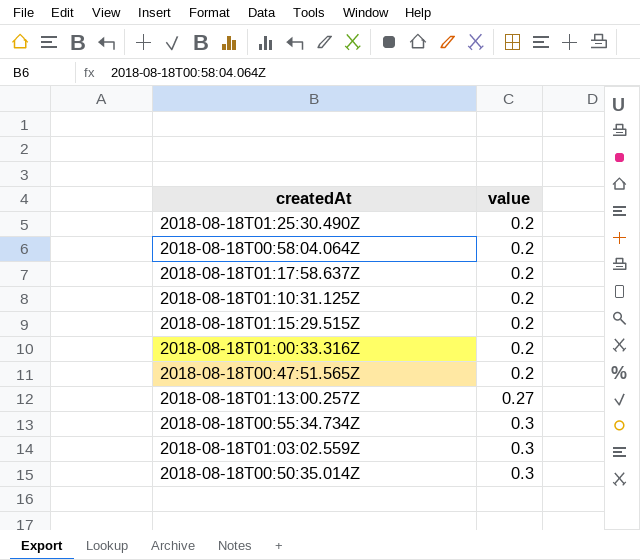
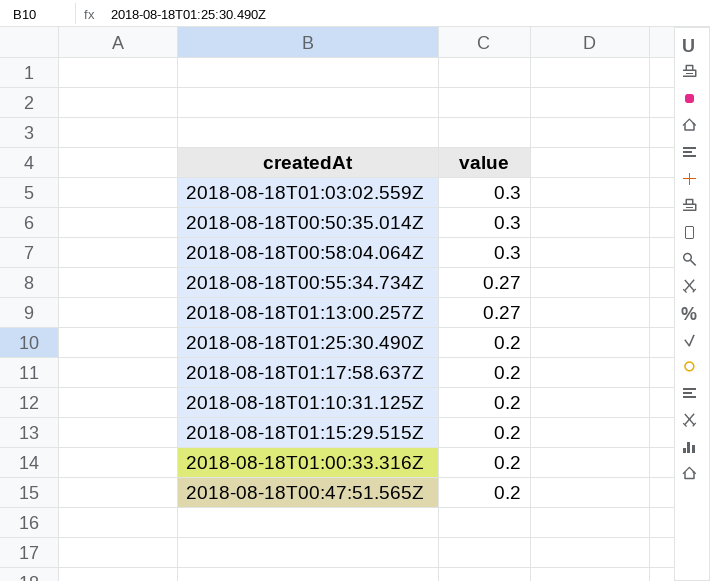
row order: value ascending -> value descending
2018-08-18T00:58:04.064Z | value: 0.2 -> 0.3
2018-08-18T00:55:34.734Z | value: 0.3 -> 0.27

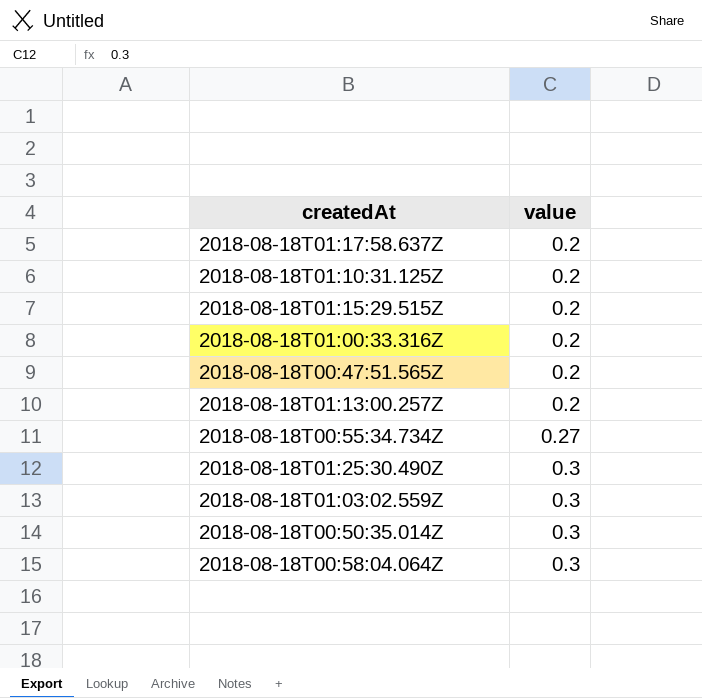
row order: value descending -> value ascending
2018-08-18T01:13:00.257Z | value: 0.27 -> 0.2
2018-08-18T01:25:30.490Z | value: 0.2 -> 0.3

